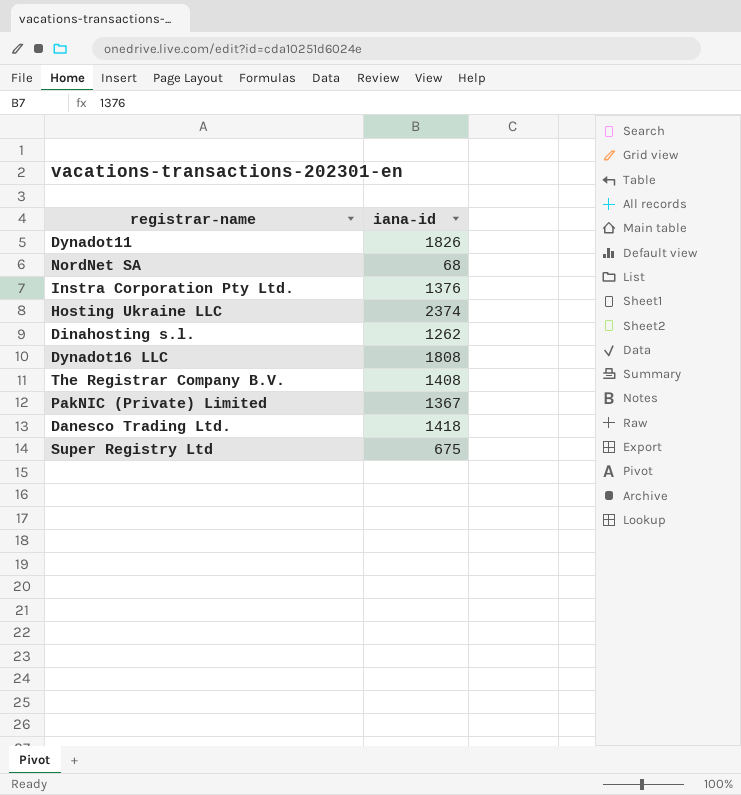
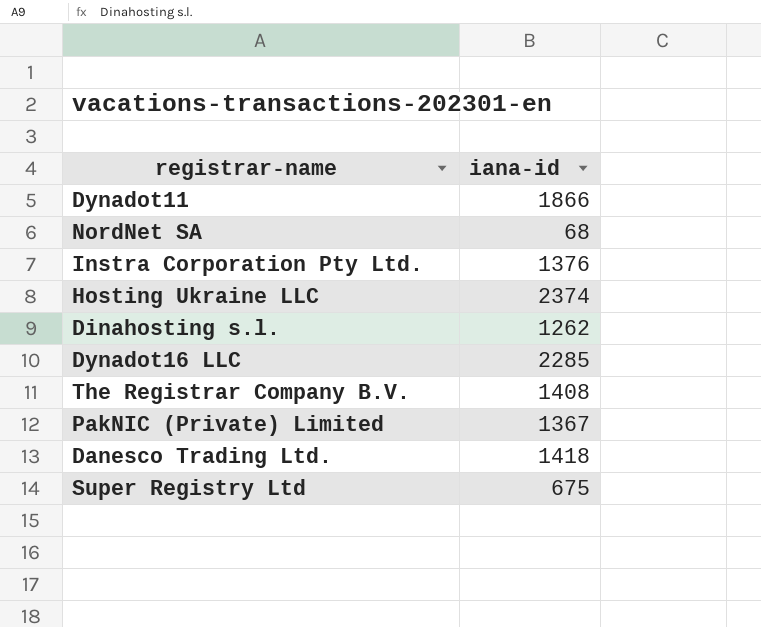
Dynadot11 | iana-id: 1826 -> 1866
Dynadot16 LLC | iana-id: 1808 -> 2285

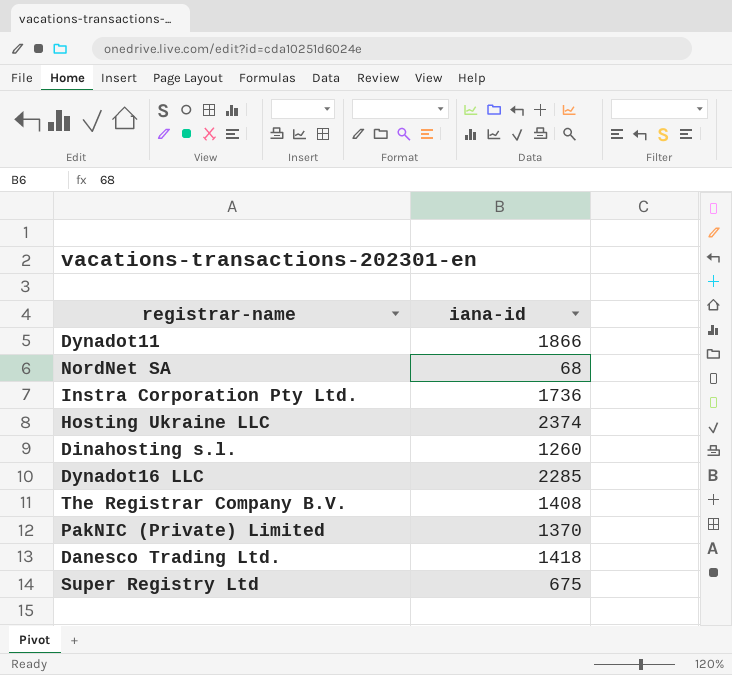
Instra Corporation Pty Ltd. | iana-id: 1376 -> 1736
Dinahosting s.l. | iana-id: 1262 -> 1260
PakNIC (Private) Limited | iana-id: 1367 -> 1370

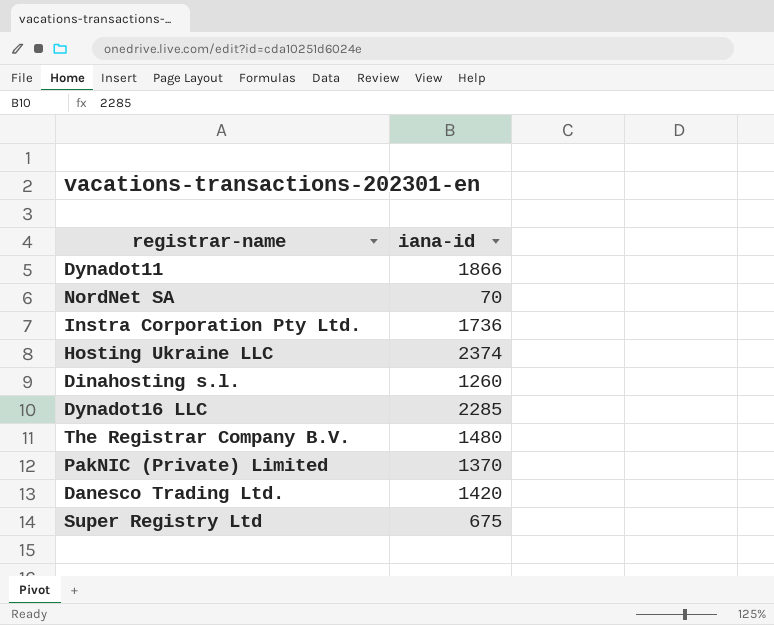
NordNet SA | iana-id: 68 -> 70
The Registrar Company B.V. | iana-id: 1408 -> 1480
Danesco Trading Ltd. | iana-id: 1418 -> 1420

